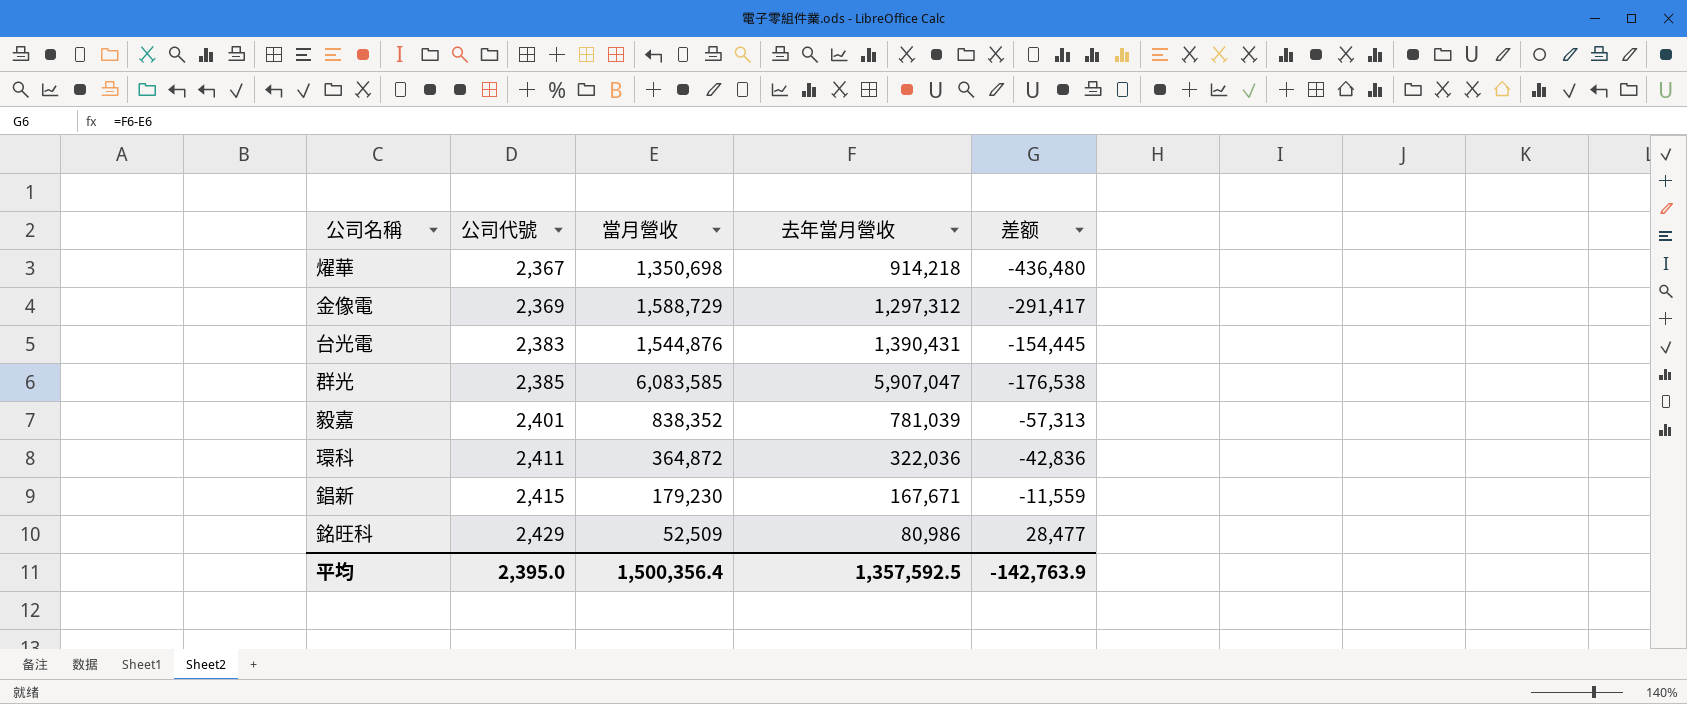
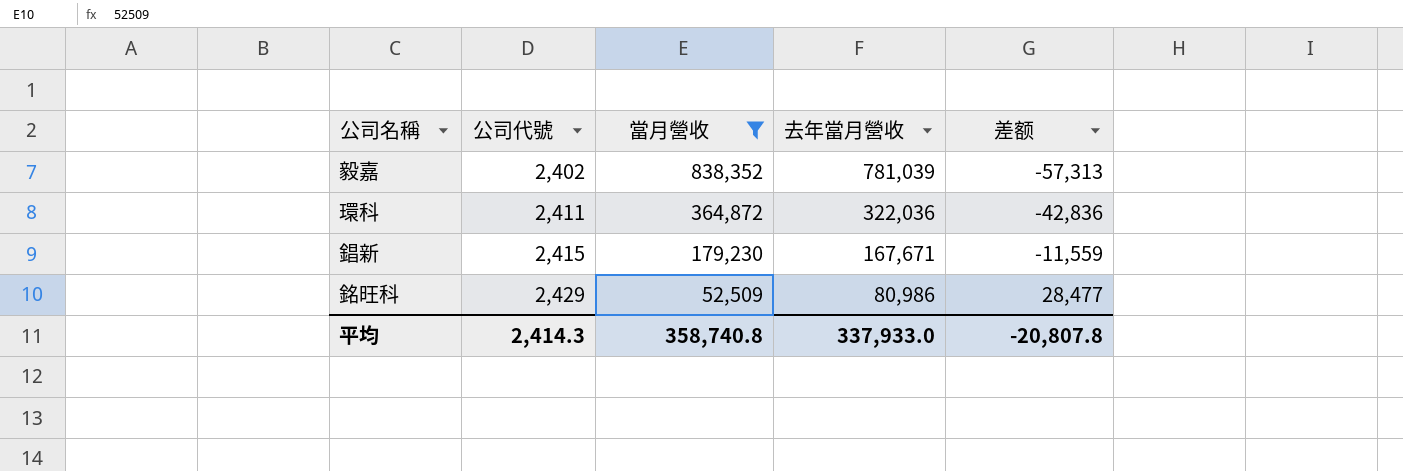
filter: none -> 當月營收 <= 838,352
毅嘉 | 公司代號: 2,401 -> 2,402
平均 | 公司代號: 2,395.0 -> 2,414.3
平均 | 當月營收: 1,500,356.4 -> 358,740.8
平均 | 去年當月營收: 1,357,592.5 -> 337,933.0
平均 | 差额: -142,763.9 -> -20,807.8

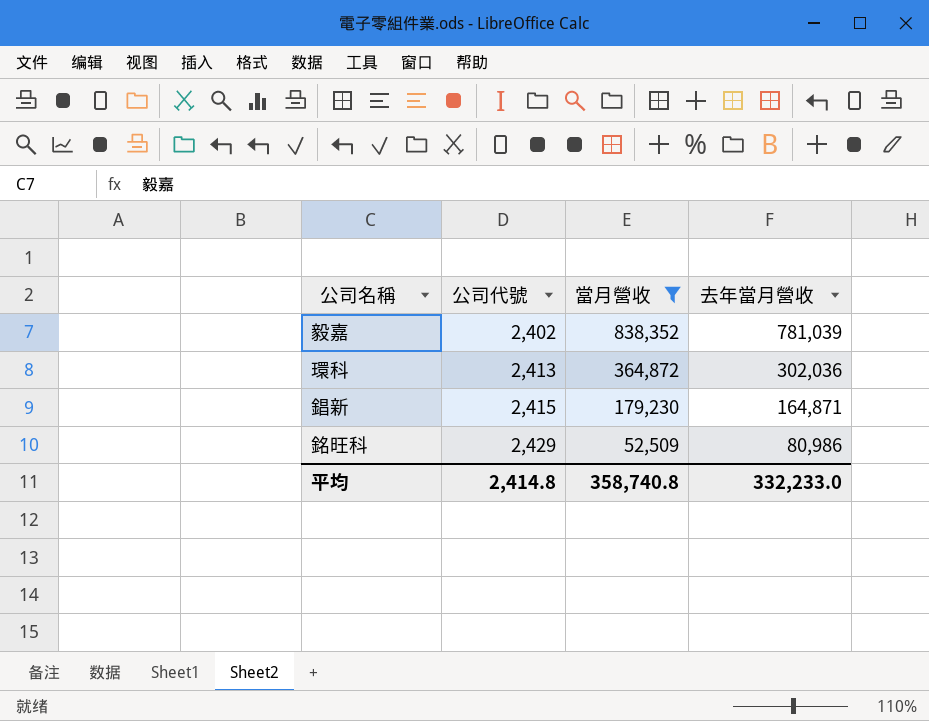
column 差额 | formula: [去年當月營收] - [當月營收] -> none
環科 | 公司代號: 2,411 -> 2,413
環科 | 去年當月營收: 322,036 -> 302,036
錩新 | 去年當月營收: 167,671 -> 164,871
平均 | 公司代號: 2,414.3 -> 2,414.8
平均 | 去年當月營收: 337,933.0 -> 332,233.0

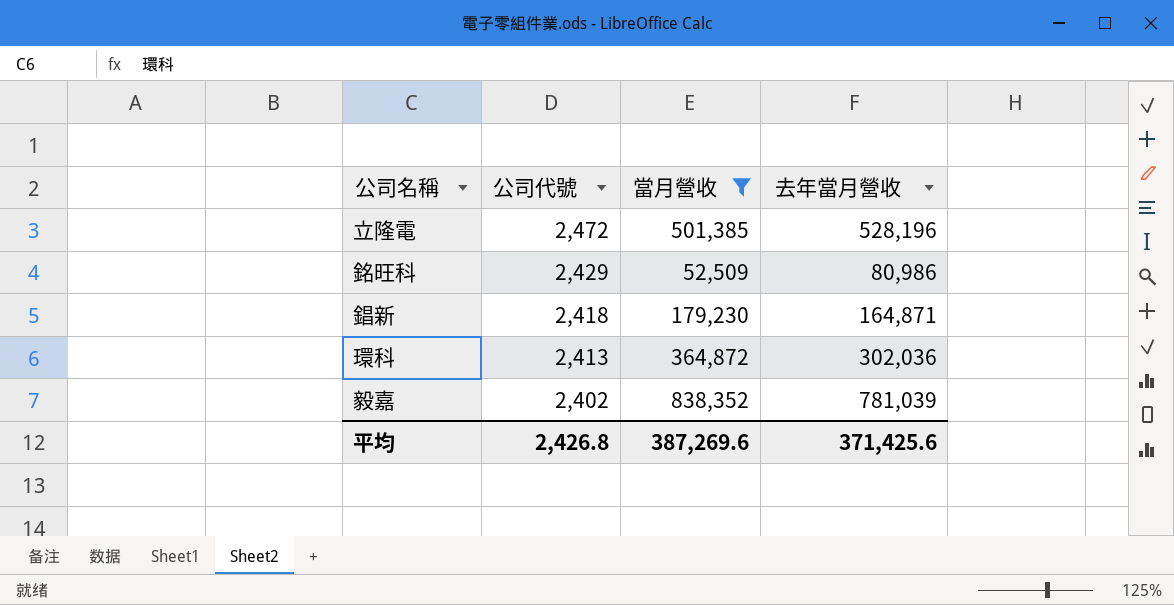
row order: 公司代號 ascending -> 公司代號 descending
row 立隆電: none -> 2,472 | 501,385 | 528,196
錩新 | 公司代號: 2,415 -> 2,418
平均 | 公司代號: 2,414.8 -> 2,426.8
平均 | 當月營收: 358,740.8 -> 387,269.6
平均 | 去年當月營收: 332,233.0 -> 371,425.6

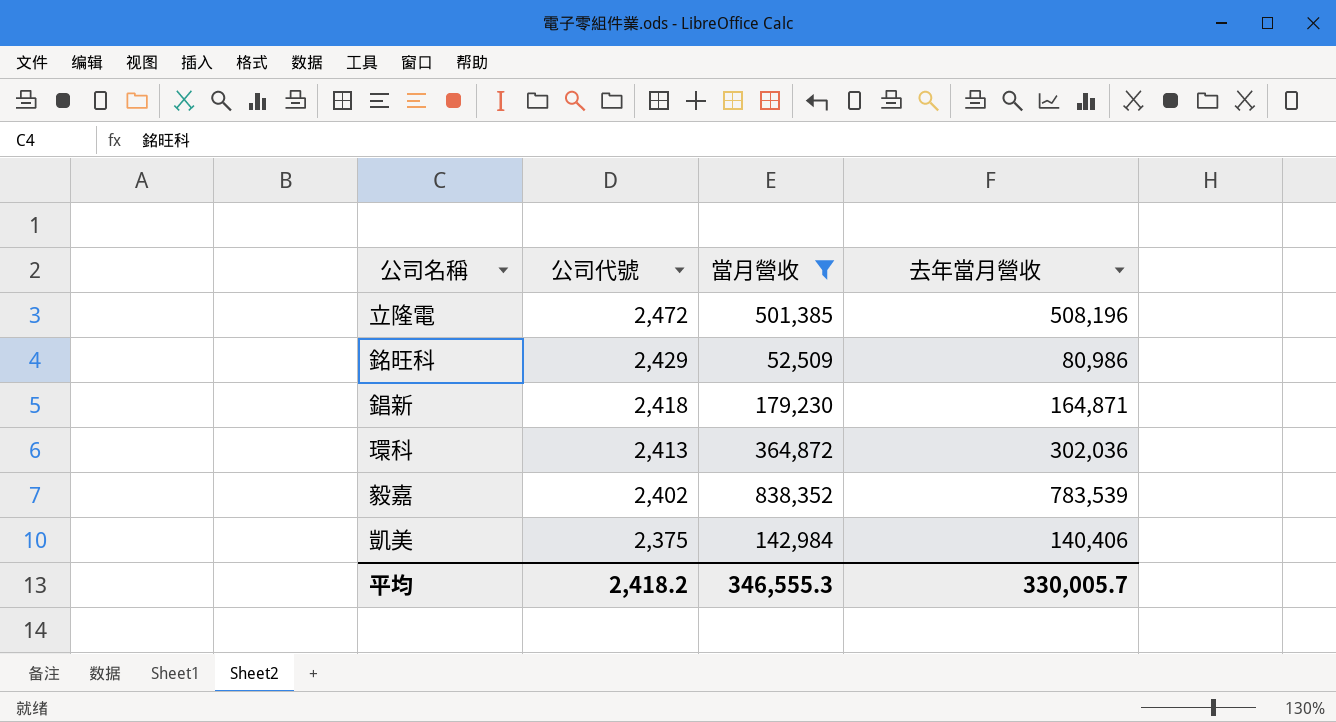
立隆電 | 去年當月營收: 528,196 -> 508,196
毅嘉 | 去年當月營收: 781,039 -> 783,539
row 凱美: none -> 2,375 | 142,984 | 140,406
平均 | 公司代號: 2,426.8 -> 2,418.2
平均 | 當月營收: 387,269.6 -> 346,555.3
平均 | 去年當月營收: 371,425.6 -> 330,005.7

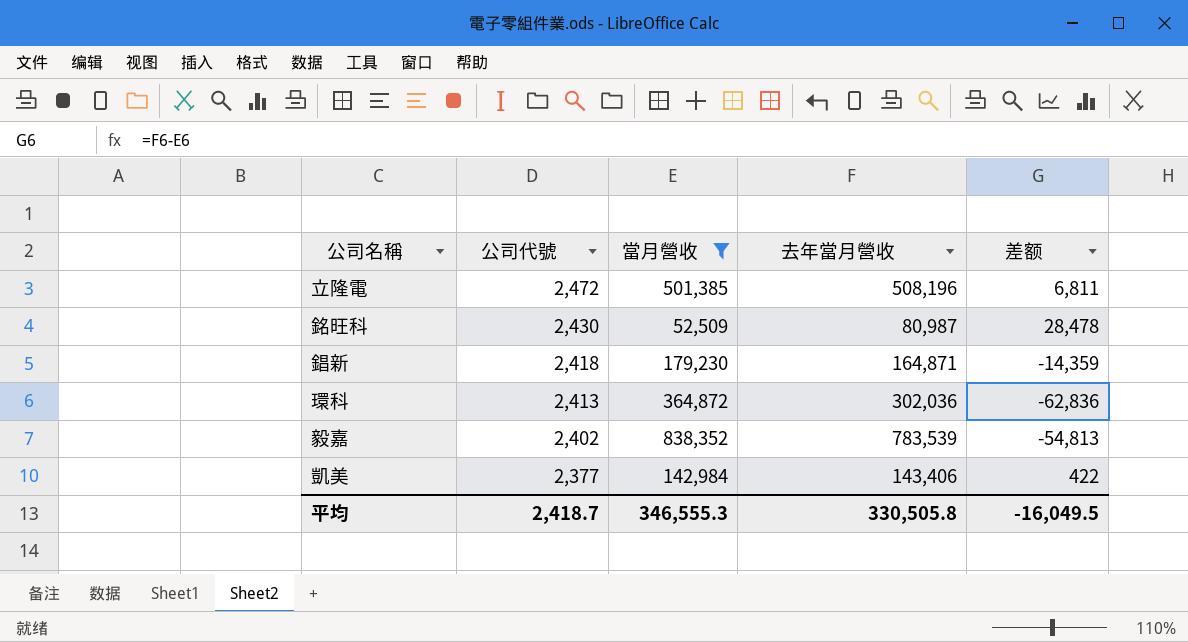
column 差额 | formula: none -> [去年當月營收] - [當月營收]
銘旺科 | 公司代號: 2,429 -> 2,430
銘旺科 | 去年當月營收: 80,986 -> 80,987
凱美 | 公司代號: 2,375 -> 2,377
凱美 | 去年當月營收: 140,406 -> 143,406
平均 | 公司代號: 2,418.2 -> 2,418.7
平均 | 去年當月營收: 330,005.7 -> 330,505.8

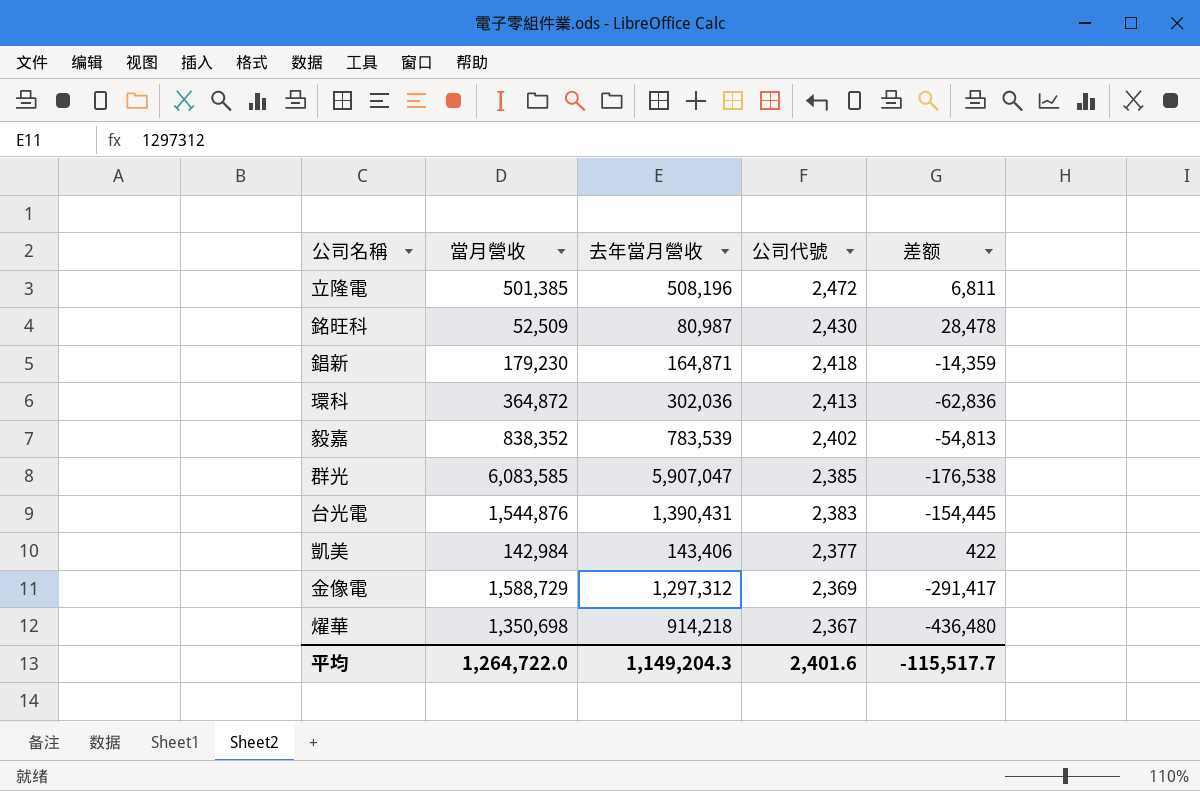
filter: 當月營收 <= 838,352 -> none
column 公司代號 | position: 2 -> 4
平均 | 當月營收: 346,555.3 -> 1,264,722.0
平均 | 去年當月營收: 330,505.8 -> 1,149,204.3
平均 | 公司代號: 2,418.7 -> 2,401.6
平均 | 差额: -16,049.5 -> -115,517.7

